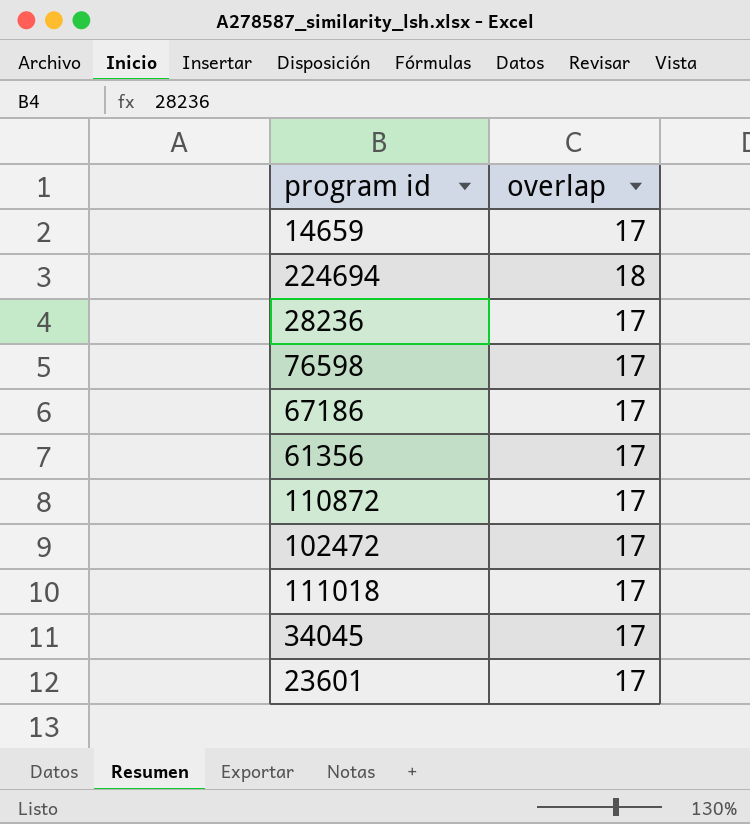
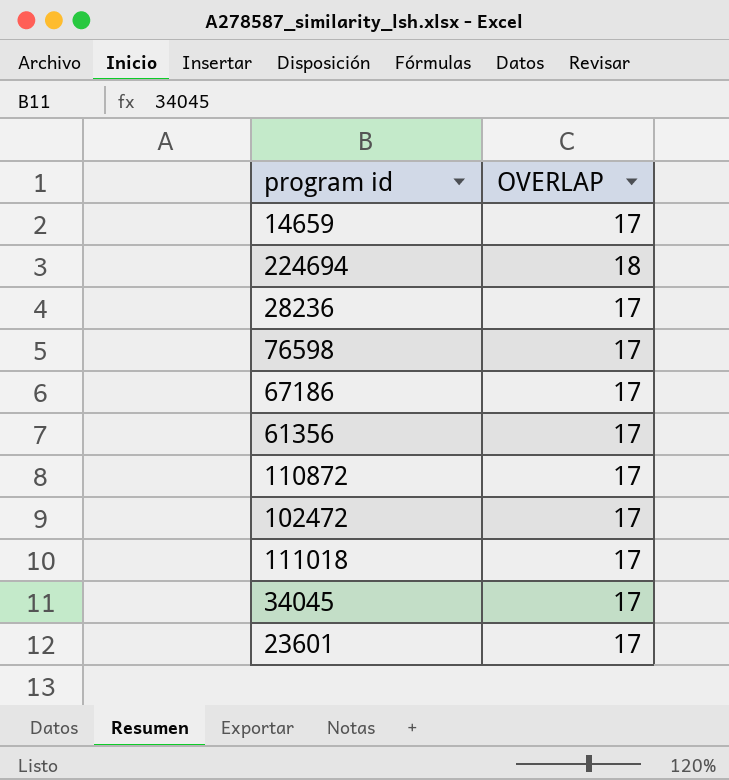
column name: overlap -> OVERLAP

